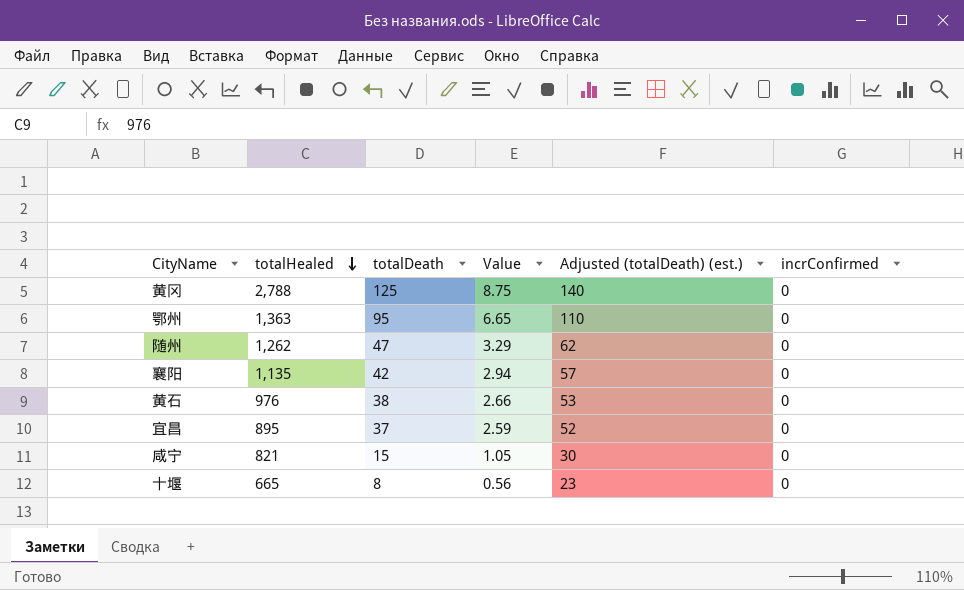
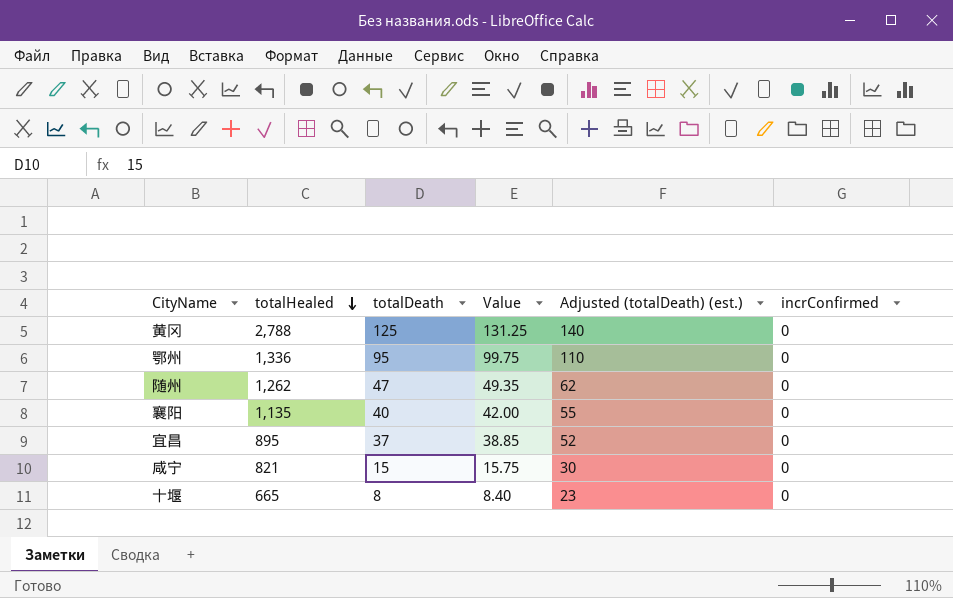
column Value | formula: [totalDeath] * 0.07 -> [totalDeath] * 1.05
row 黄石: 976 | 38 | 2.66 | 53 | 0 -> none
鄂州 | totalHealed: 1,363 -> 1,336
襄阳 | totalDeath: 42 -> 40
襄阳 | Adjusted (totalDeath) (est.): 57 -> 55

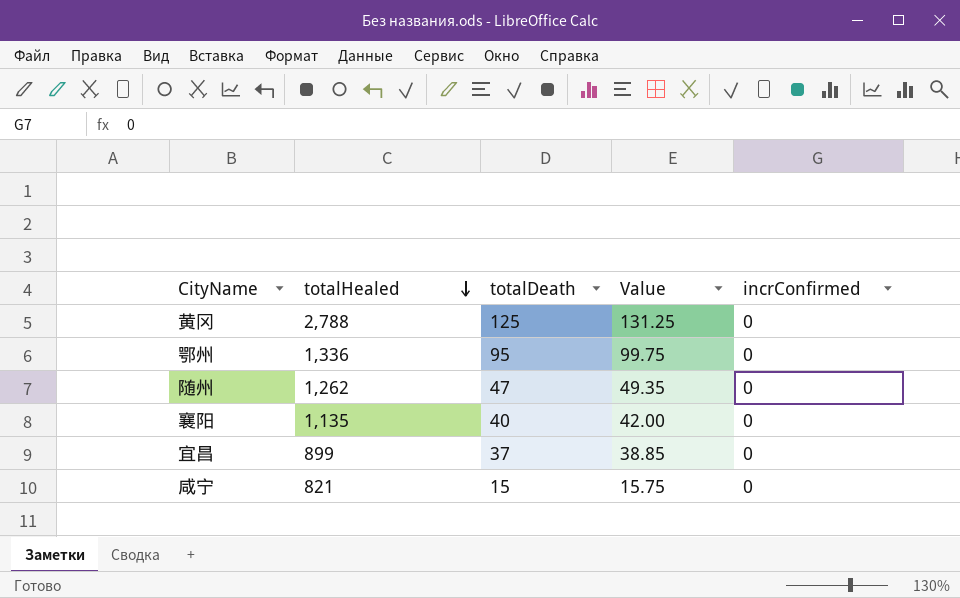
column Adjusted (totalDeath) (est.) | formula: [totalDeath] + 15 -> none
row 十堰: 665 | 8 | 8.40 | 23 | 0 -> none
宜昌 | totalHealed: 895 -> 899

